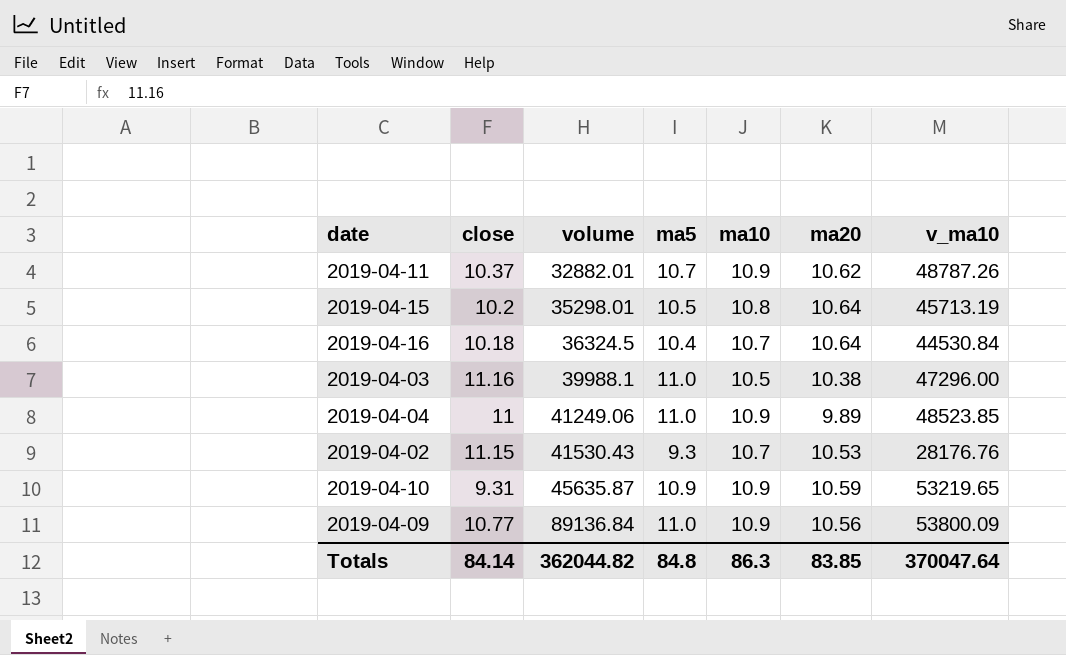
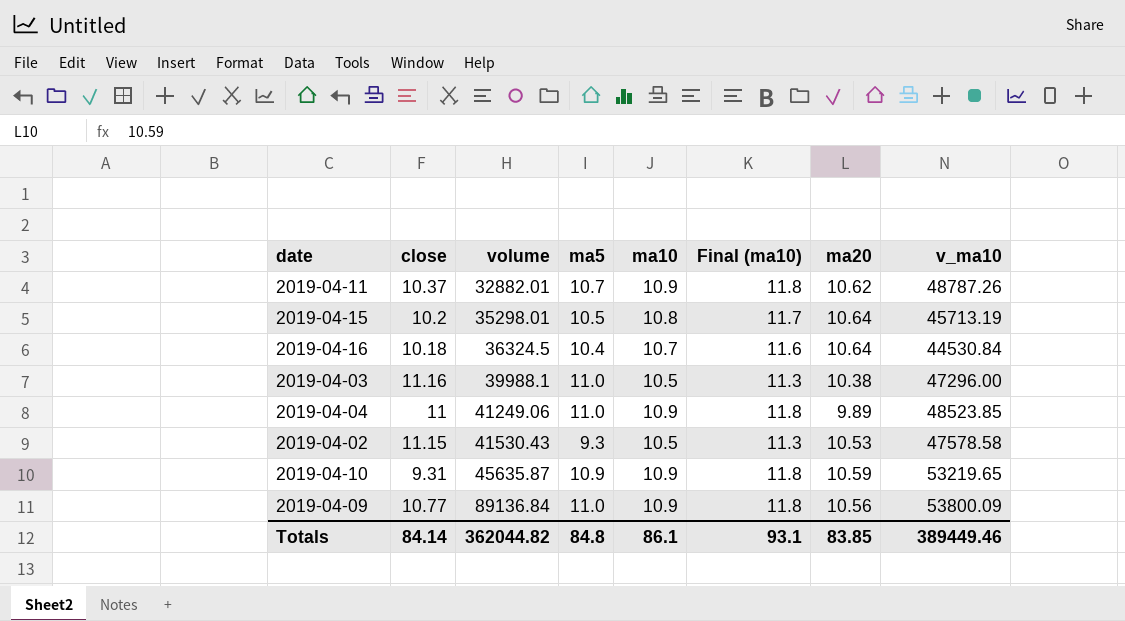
column Final (ma10) | formula: none -> [ma10] * 1.08
2019-04-02 | ma10: 10.7 -> 10.5
2019-04-02 | v_ma10: 28176.76 -> 47578.58
Totals | ma10: 86.3 -> 86.1
Totals | v_ma10: 370047.64 -> 389449.46

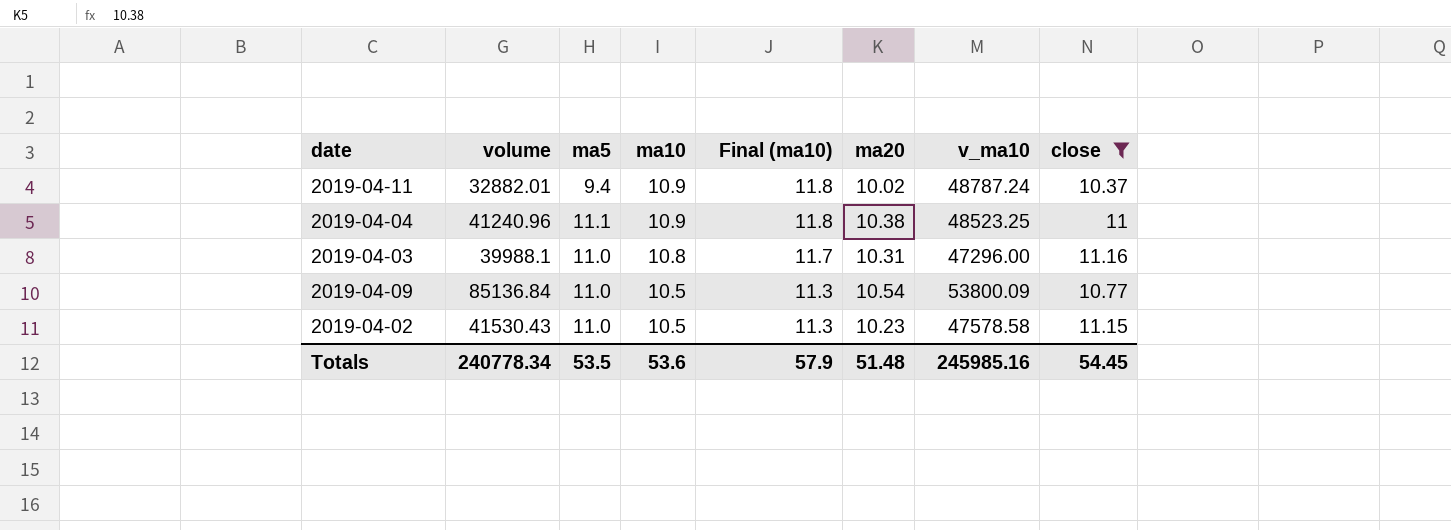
filter: none -> close >= 10.37
row order: volume ascending -> ma10 descending
column close | position: 2 -> 8
2019-04-11 | ma5: 10.7 -> 9.4
2019-04-11 | ma20: 10.62 -> 10.02
2019-04-11 | v_ma10: 48787.26 -> 48787.24
2019-04-04 | volume: 41249.06 -> 41240.96
2019-04-04 | ma5: 11.0 -> 11.1
2019-04-04 | ma20: 9.89 -> 10.38
2019-04-04 | v_ma10: 48523.85 -> 48523.25
2019-04-03 | ma10: 10.5 -> 10.8
2019-04-03 | Final (ma10): 11.3 -> 11.7
2019-04-03 | ma20: 10.38 -> 10.31
2019-04-09 | volume: 89136.84 -> 85136.84
2019-04-09 | ma10: 10.9 -> 10.5
2019-04-09 | Final (ma10): 11.8 -> 11.3
2019-04-09 | ma20: 10.56 -> 10.54
2019-04-02 | ma5: 9.3 -> 11.0
2019-04-02 | ma20: 10.53 -> 10.23
Totals | volume: 362044.82 -> 240778.34
Totals | ma5: 84.8 -> 53.5
Totals | ma10: 86.1 -> 53.6
Totals | Final (ma10): 93.1 -> 57.9
Totals | ma20: 83.85 -> 51.48
Totals | v_ma10: 389449.46 -> 245985.16
Totals | close: 84.14 -> 54.45

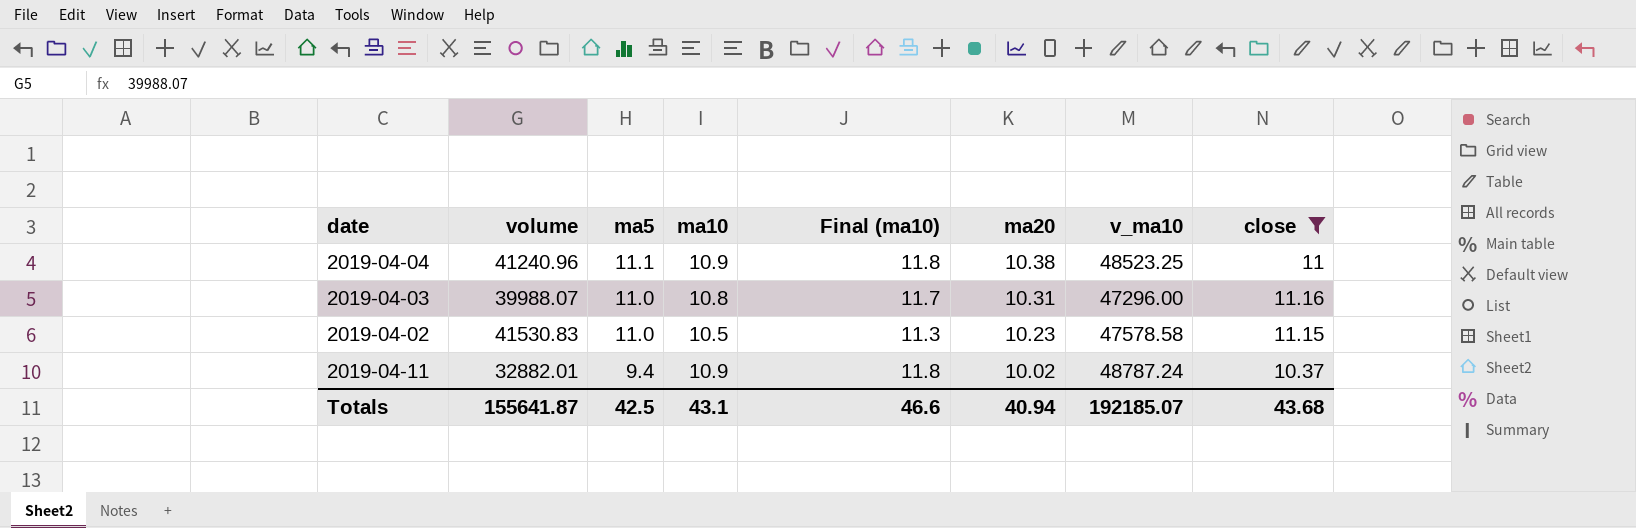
row order: ma10 descending -> ma5 descending
row 2019-04-09: 85136.84 | 11.0 | 10.5 | 11.3 | 10.54 | 53800.09 | 10.77 -> none
2019-04-03 | volume: 39988.1 -> 39988.07
2019-04-02 | volume: 41530.43 -> 41530.83
Totals | volume: 240778.34 -> 155641.87
Totals | ma5: 53.5 -> 42.5
Totals | ma10: 53.6 -> 43.1
Totals | Final (ma10): 57.9 -> 46.6
Totals | ma20: 51.48 -> 40.94
Totals | v_ma10: 245985.16 -> 192185.07
Totals | close: 54.45 -> 43.68

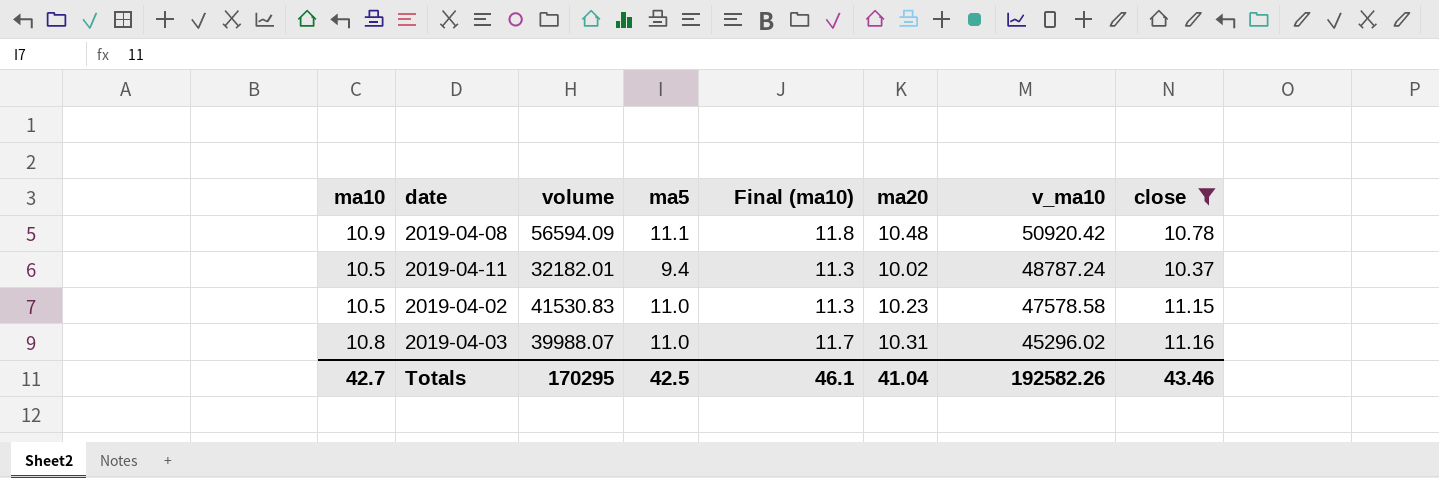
row order: ma5 descending -> v_ma10 descending
column ma10 | position: 4 -> 1
row 2019-04-04: 41240.96 | 11.1 | 10.9 | 11.8 | 10.38 | 48523.25 | 11 -> none
row 2019-04-08: none -> 10.9 | 56594.09 | 11.1 | 11.8 | 10.48 | 50920.42 | 10.78
2019-04-11 | ma10: 10.9 -> 10.5
2019-04-11 | volume: 32882.01 -> 32182.01
2019-04-11 | Final (ma10): 11.8 -> 11.3
2019-04-03 | v_ma10: 47296.00 -> 45296.02
Totals | ma10: 43.1 -> 42.7
Totals | volume: 155641.87 -> 170295
Totals | Final (ma10): 46.6 -> 46.1
Totals | ma20: 40.94 -> 41.04
Totals | v_ma10: 192185.07 -> 192582.26
Totals | close: 43.68 -> 43.46

